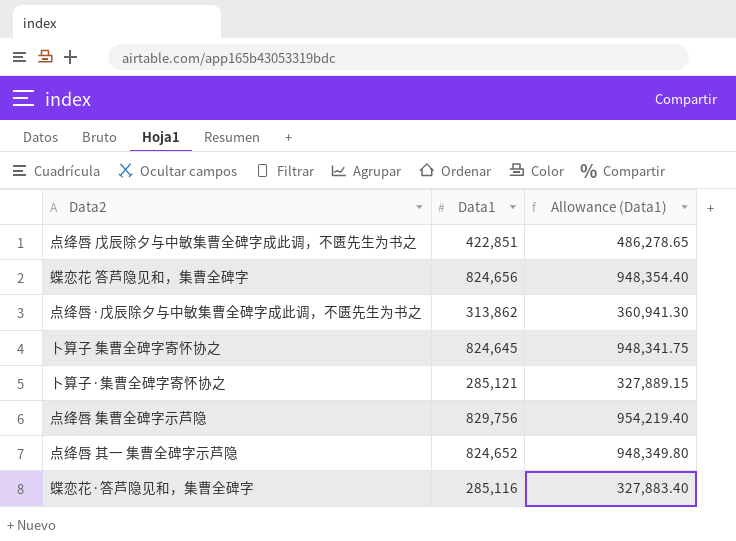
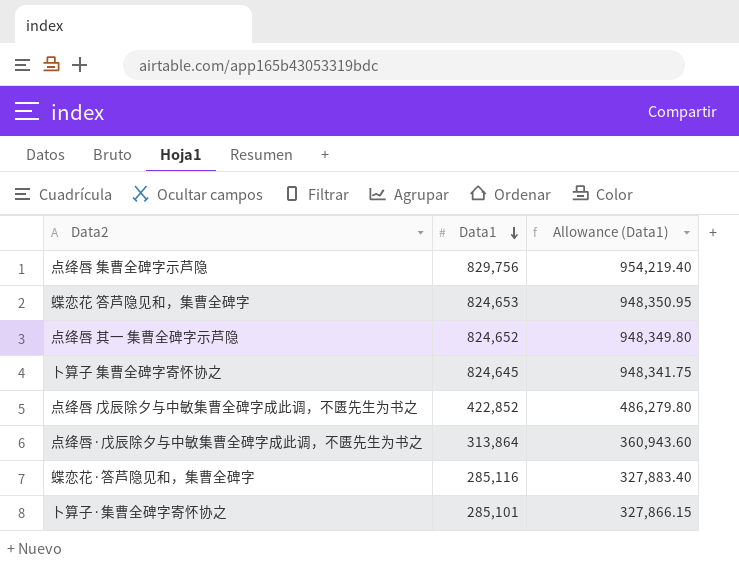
row order: none -> Data1 descending
蝶恋花 答芦隐见和，集曹全碑字 | Data1: 824,656 -> 824,653
蝶恋花 答芦隐见和，集曹全碑字 | Allowance (Data1): 948,354.40 -> 948,350.95
点绛唇 戊辰除夕与中敏集曹全碑字成此调，不匮先生为书之 | Data1: 422,851 -> 422,852
点绛唇 戊辰除夕与中敏集曹全碑字成此调，不匮先生为书之 | Allowance (Data1): 486,278.65 -> 486,279.80
点绛唇·戊辰除夕与中敏集曹全碑字成此调，不匮先生为书之 | Data1: 313,862 -> 313,864
点绛唇·戊辰除夕与中敏集曹全碑字成此调，不匮先生为书之 | Allowance (Data1): 360,941.30 -> 360,943.60
卜算子·集曹全碑字寄怀协之 | Data1: 285,121 -> 285,101
卜算子·集曹全碑字寄怀协之 | Allowance (Data1): 327,889.15 -> 327,866.15

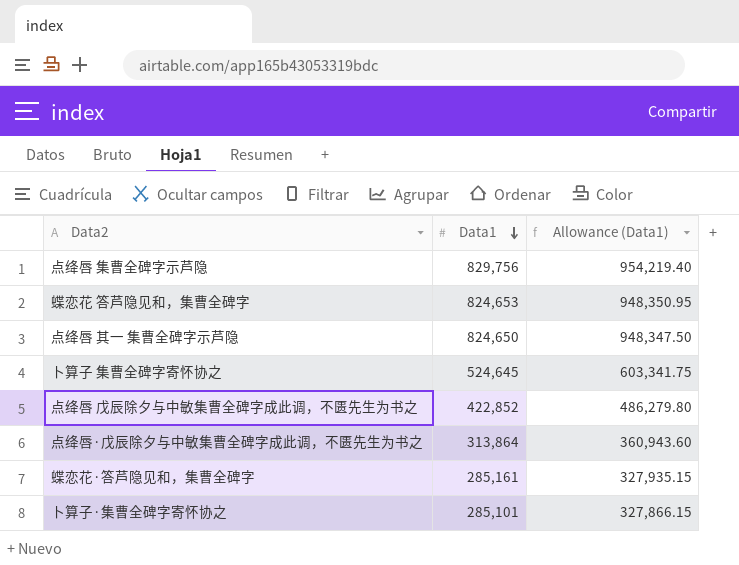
点绛唇 其一 集曹全碑字示芦隐 | Data1: 824,652 -> 824,650
点绛唇 其一 集曹全碑字示芦隐 | Allowance (Data1): 948,349.80 -> 948,347.50
卜算子 集曹全碑字寄怀协之 | Data1: 824,645 -> 524,645
卜算子 集曹全碑字寄怀协之 | Allowance (Data1): 948,341.75 -> 603,341.75
蝶恋花·答芦隐见和，集曹全碑字 | Data1: 285,116 -> 285,161
蝶恋花·答芦隐见和，集曹全碑字 | Allowance (Data1): 327,883.40 -> 327,935.15

